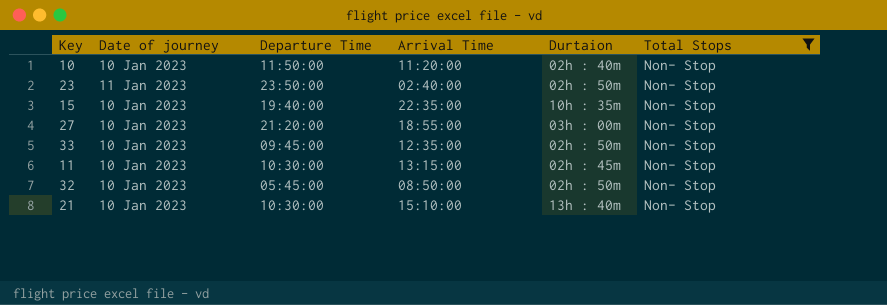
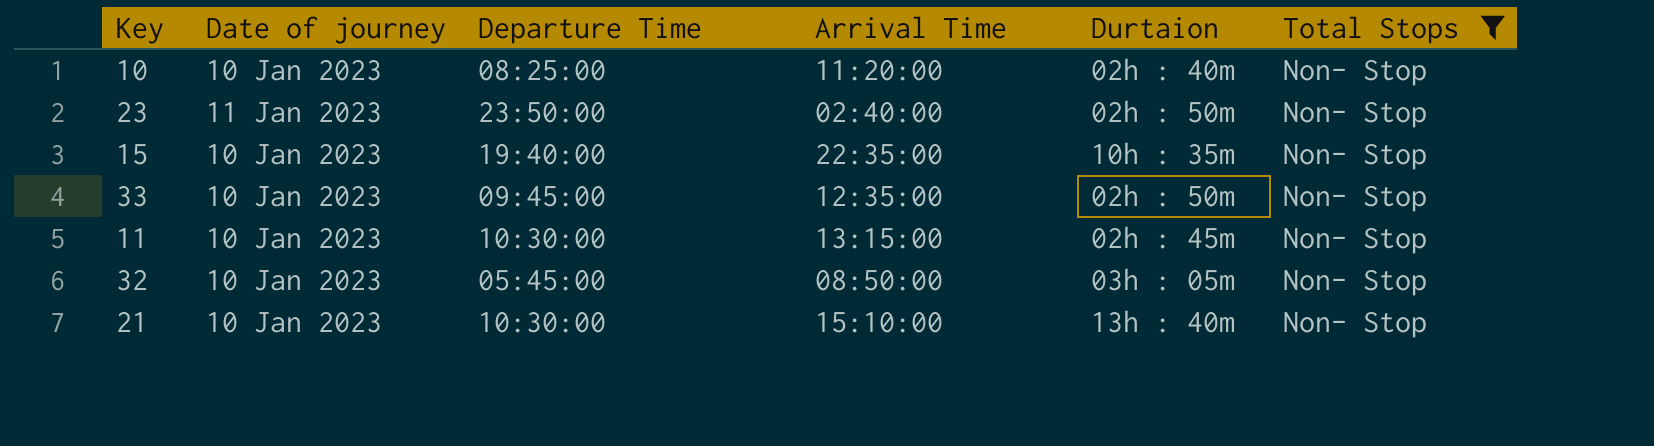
row 27: 10 Jan 2023 | 21:20:00 | 18:55:00 | 03h : 00m | Non- Stop -> none
10 | Departure Time: 11:50:00 -> 08:25:00
32 | Durtaion: 02h : 50m -> 03h : 05m

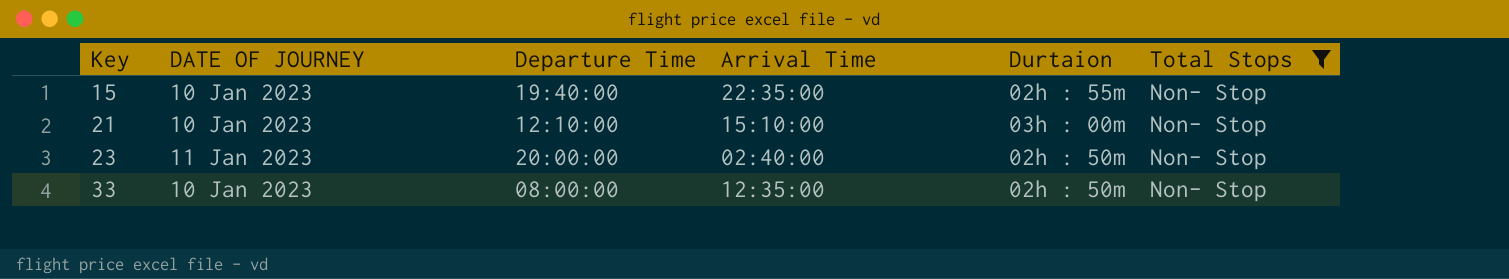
row order: none -> Key ascending
column name: Date of journey -> DATE OF JOURNEY
row 10: 10 Jan 2023 | 08:25:00 | 11:20:00 | 02h : 40m | Non- Stop -> none
row 11: 10 Jan 2023 | 10:30:00 | 13:15:00 | 02h : 45m | Non- Stop -> none
row 32: 10 Jan 2023 | 05:45:00 | 08:50:00 | 03h : 05m | Non- Stop -> none
15 | Durtaion: 10h : 35m -> 02h : 55m
21 | Departure Time: 10:30:00 -> 12:10:00
21 | Durtaion: 13h : 40m -> 03h : 00m
23 | Departure Time: 23:50:00 -> 20:00:00
33 | Departure Time: 09:45:00 -> 08:00:00

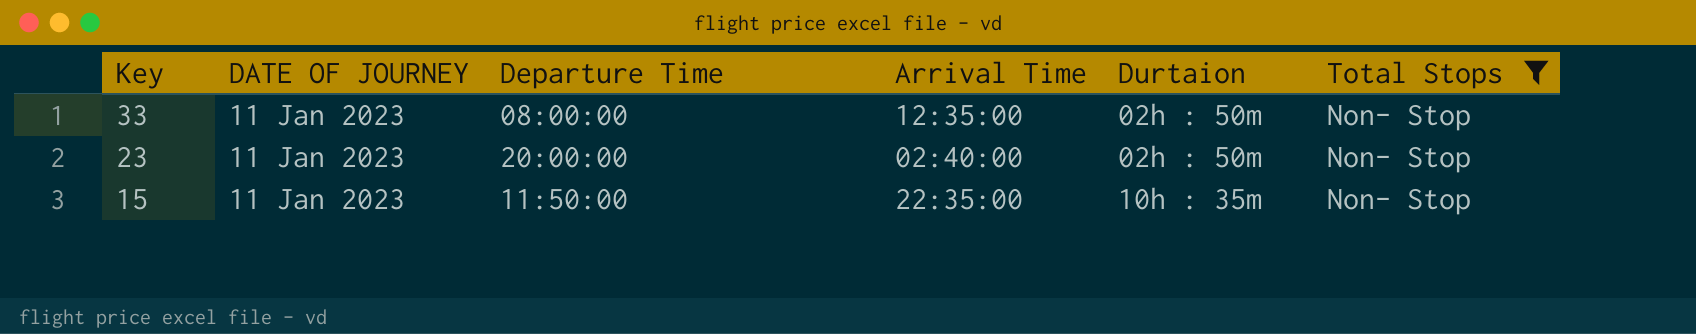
row order: Key ascending -> Key descending
row 21: 10 Jan 2023 | 12:10:00 | 15:10:00 | 03h : 00m | Non- Stop -> none
33 | DATE OF JOURNEY: 10 Jan 2023 -> 11 Jan 2023
15 | DATE OF JOURNEY: 10 Jan 2023 -> 11 Jan 2023
15 | Departure Time: 19:40:00 -> 11:50:00
15 | Durtaion: 02h : 55m -> 10h : 35m

